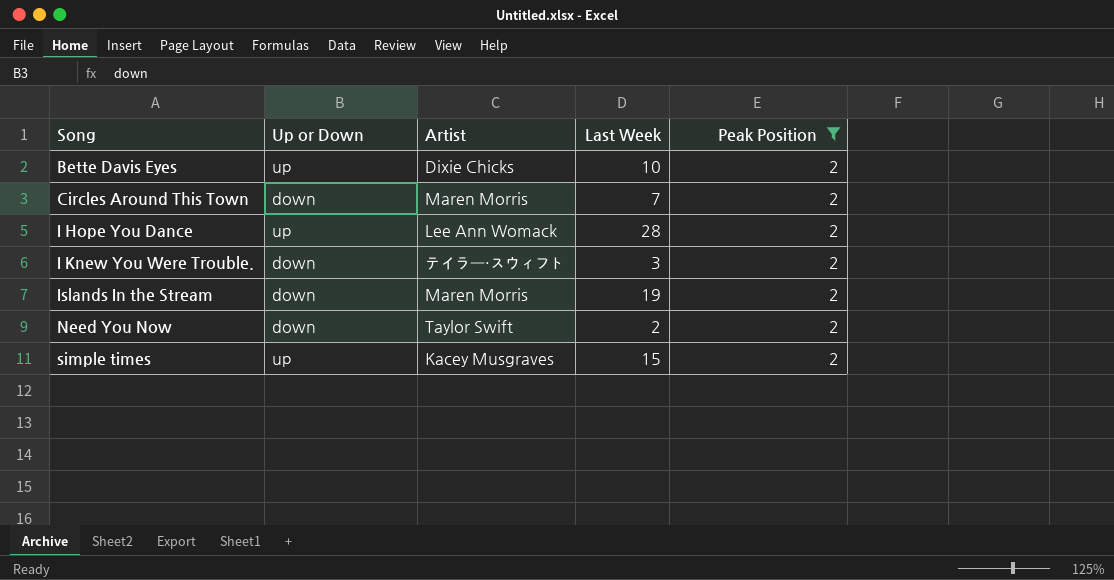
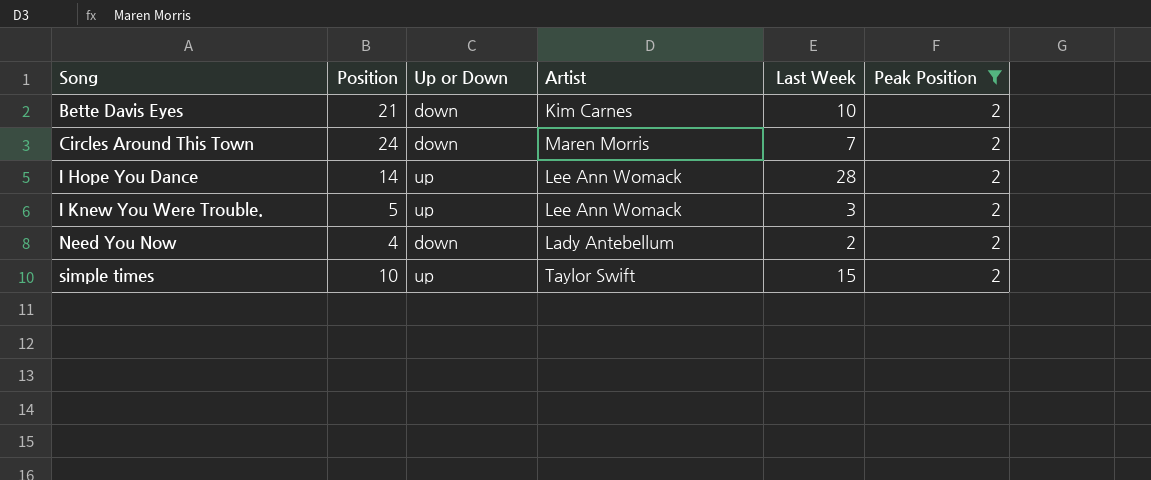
column Position | position: none -> 2
row Islands In the Stream: down | Maren Morris | 19 | 2 -> none
Bette Davis Eyes | Up or Down: up -> down
Bette Davis Eyes | Artist: Dixie Chicks -> Kim Carnes
I Knew You Were Trouble. | Up or Down: down -> up
I Knew You Were Trouble. | Artist: テイラー・スウィフト -> Lee Ann Womack
Need You Now | Artist: Taylor Swift -> Lady Antebellum
simple times | Artist: Kacey Musgraves -> Taylor Swift

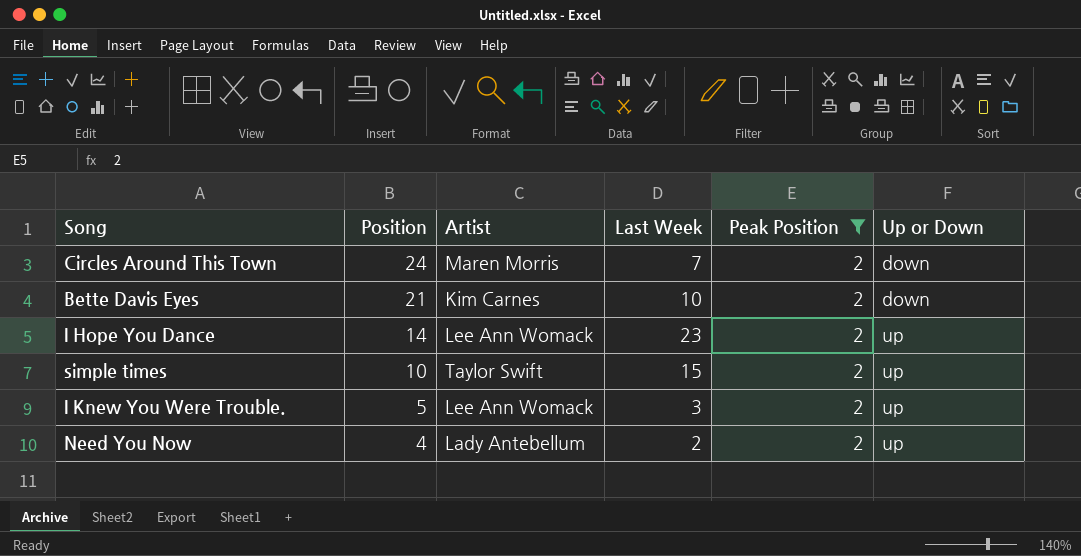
row order: Song ascending -> Position descending
column Up or Down | position: 3 -> 6
I Hope You Dance | Last Week: 28 -> 23
Need You Now | Up or Down: down -> up

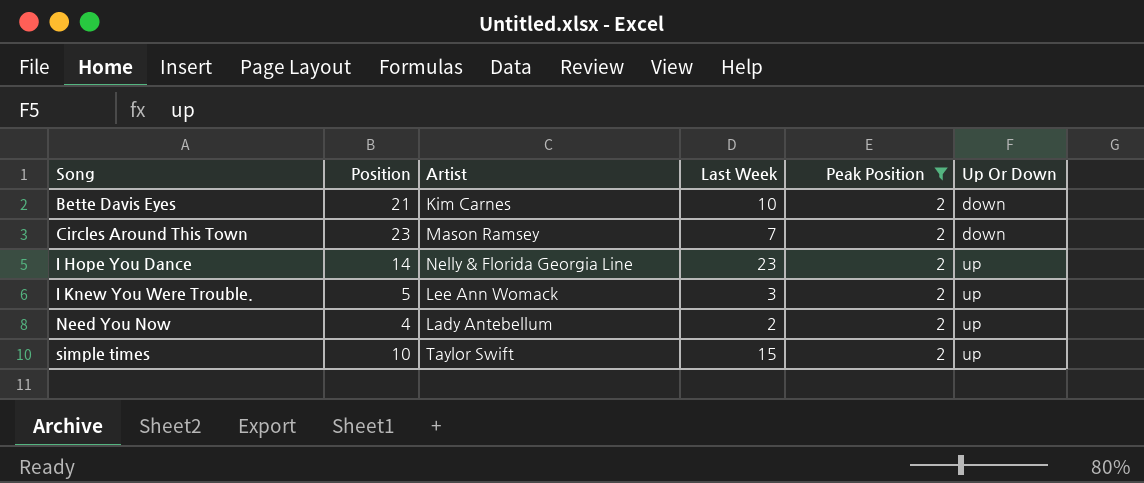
row order: Position descending -> Song ascending
column name: Up or Down -> Up Or Down
Circles Around This Town | Position: 24 -> 23
Circles Around This Town | Artist: Maren Morris -> Mason Ramsey
I Hope You Dance | Artist: Lee Ann Womack -> Nelly & Florida Georgia Line

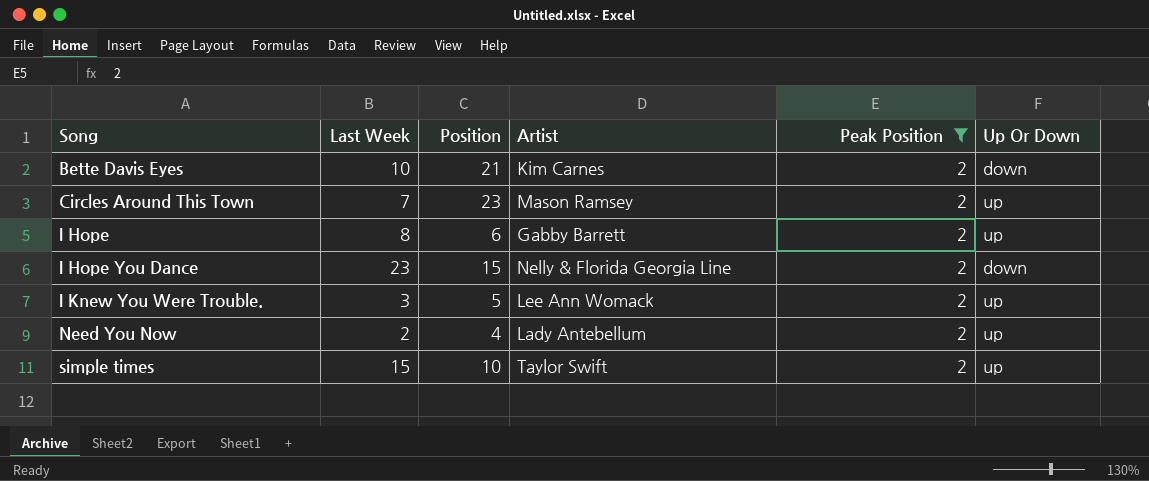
column Last Week | position: 4 -> 2
Circles Around This Town | Up Or Down: down -> up
row I Hope: none -> 8 | 6 | Gabby Barrett | 2 | up
I Hope You Dance | Position: 14 -> 15
I Hope You Dance | Up Or Down: up -> down

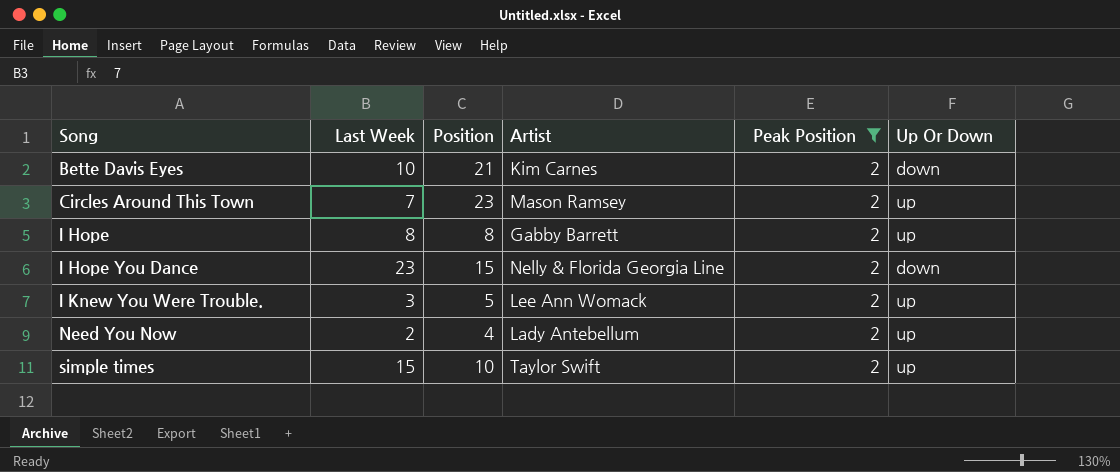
I Hope | Position: 6 -> 8

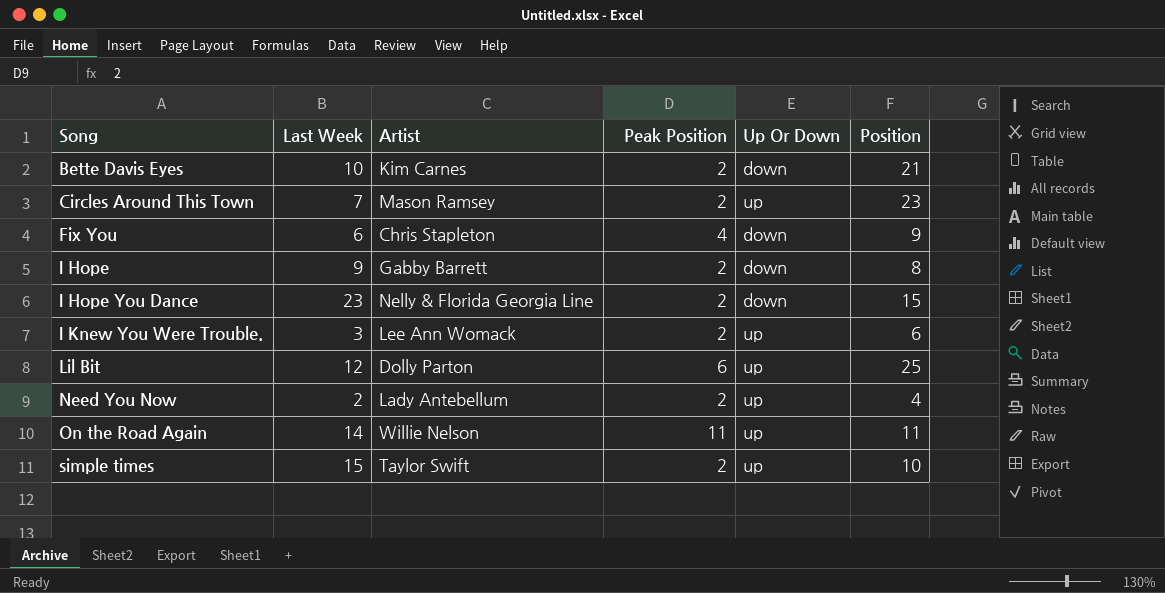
filter: Peak Position = 2 -> none
column Position | position: 3 -> 6
I Hope | Last Week: 8 -> 9
I Hope | Up Or Down: up -> down
I Knew You Were Trouble. | Position: 5 -> 6

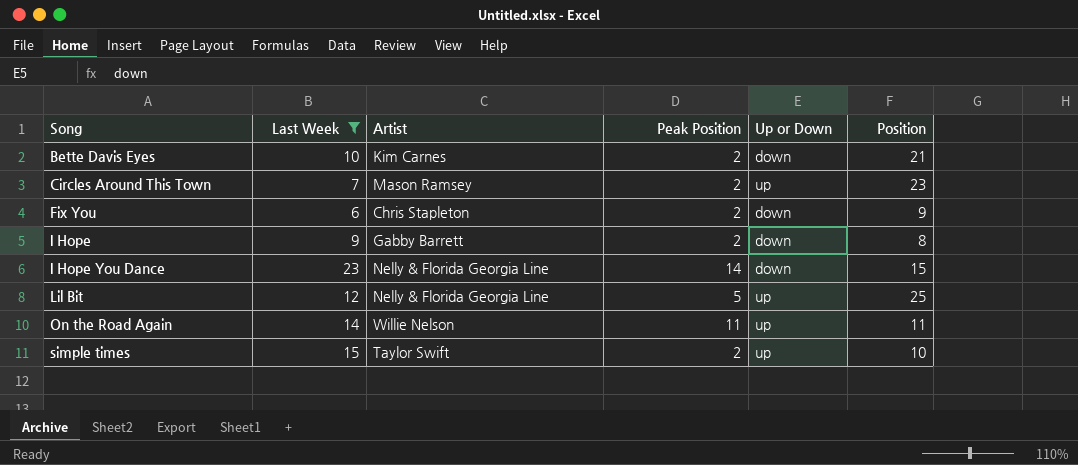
filter: none -> Last Week >= 6
column name: Up Or Down -> Up or Down
Fix You | Peak Position: 4 -> 2
I Hope You Dance | Peak Position: 2 -> 14
Lil Bit | Artist: Dolly Parton -> Nelly & Florida Georgia Line
Lil Bit | Peak Position: 6 -> 5

